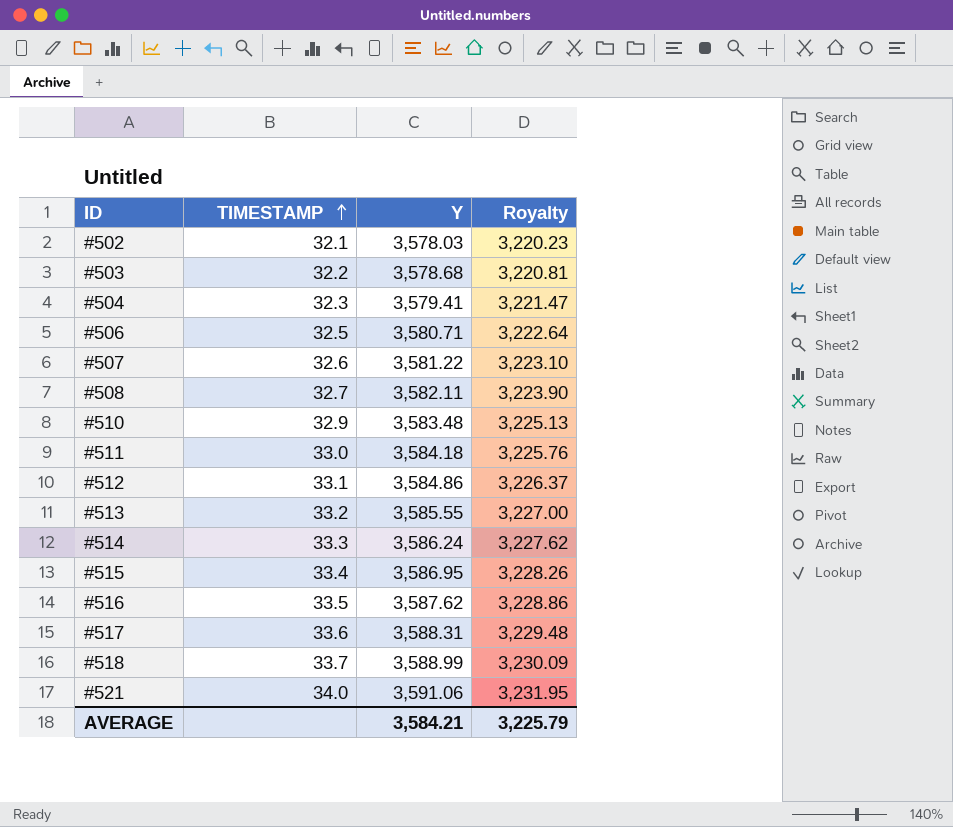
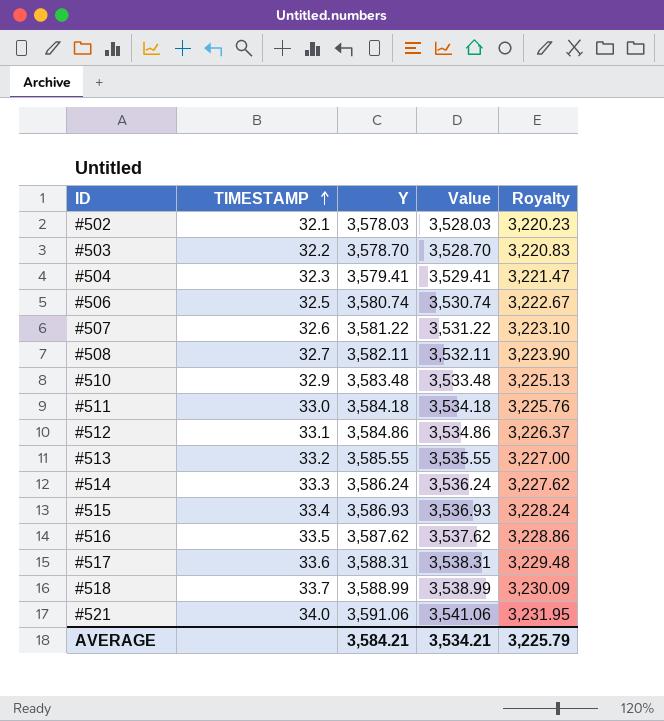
column Value | formula: none -> [Y] - 50
#503 | Y: 3,578.68 -> 3,578.70
#503 | Royalty: 3,220.81 -> 3,220.83
#506 | Y: 3,580.71 -> 3,580.74
#506 | Royalty: 3,222.64 -> 3,222.67
#515 | Y: 3,586.95 -> 3,586.93
#515 | Royalty: 3,228.26 -> 3,228.24

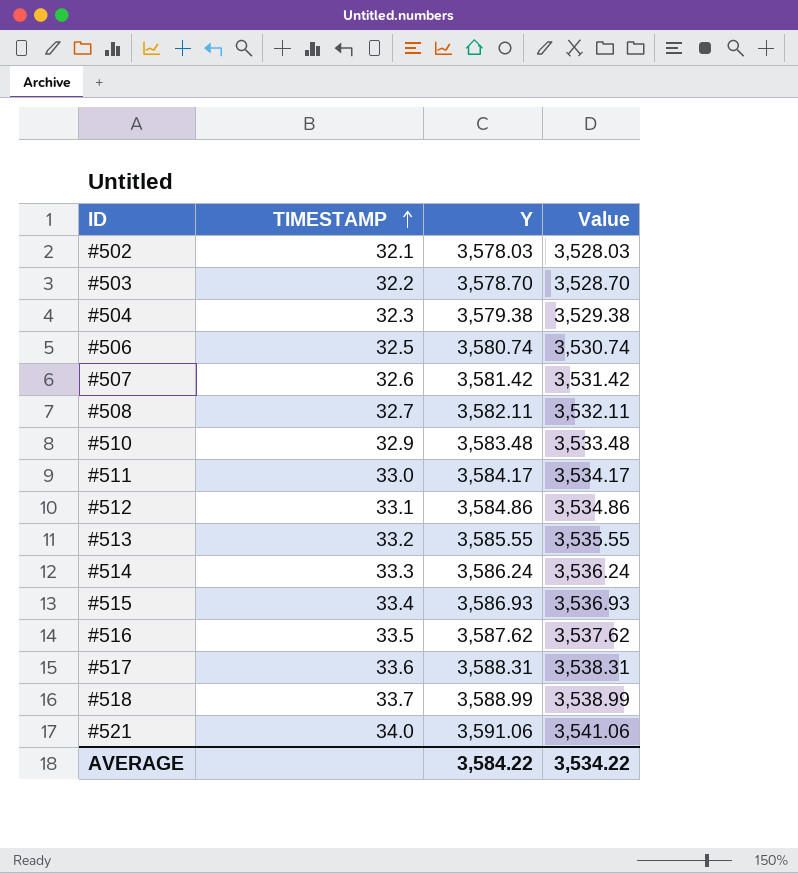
column Royalty | formula: [Y] * 0.9 -> none
#504 | Y: 3,579.41 -> 3,579.38
#504 | Value: 3,529.41 -> 3,529.38
#507 | Y: 3,581.22 -> 3,581.42
#507 | Value: 3,531.22 -> 3,531.42
#511 | Y: 3,584.18 -> 3,584.17
#511 | Value: 3,534.18 -> 3,534.17
AVERAGE | Y: 3,584.21 -> 3,584.22
AVERAGE | Value: 3,534.21 -> 3,534.22

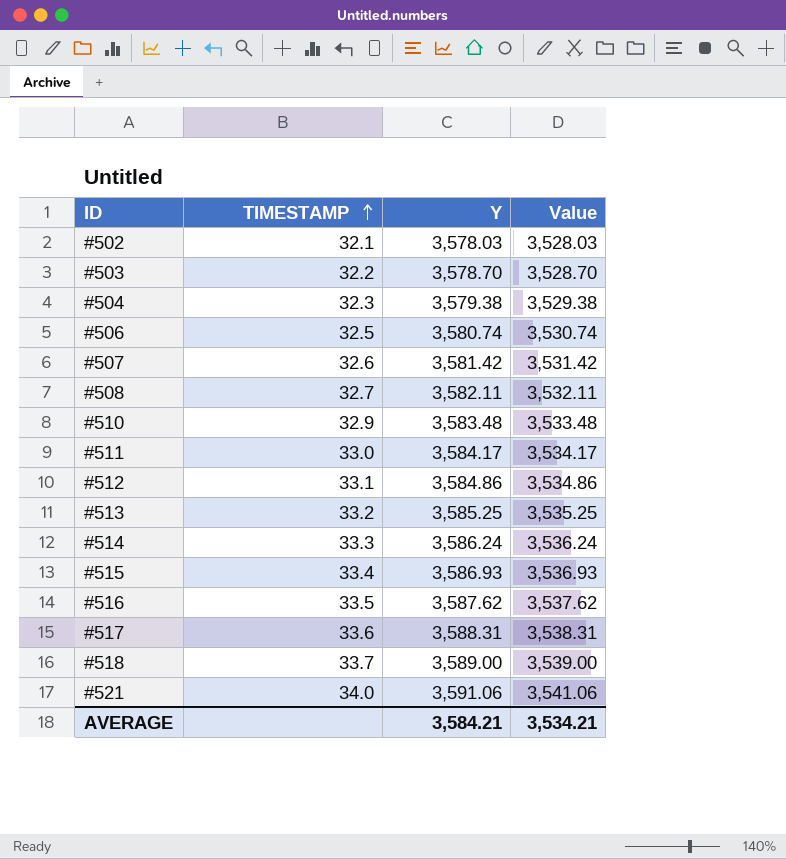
#513 | Y: 3,585.55 -> 3,585.25
#513 | Value: 3,535.55 -> 3,535.25
#518 | Y: 3,588.99 -> 3,589.00
#518 | Value: 3,538.99 -> 3,539.00
AVERAGE | Y: 3,584.22 -> 3,584.21
AVERAGE | Value: 3,534.22 -> 3,534.21

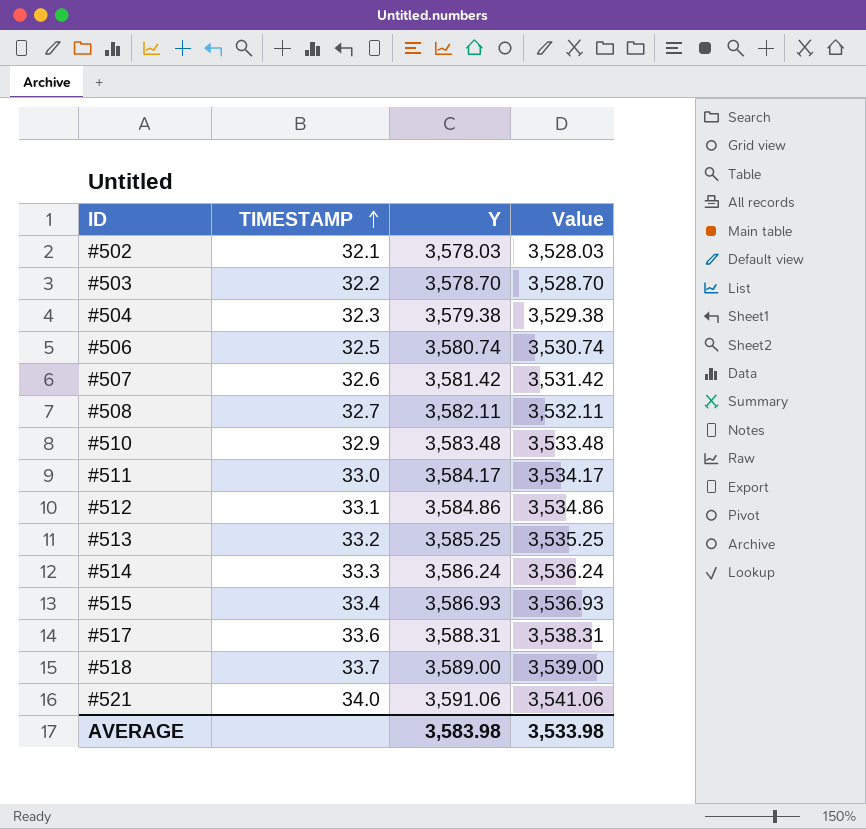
row #516: 33.5 | 3,587.62 | 3,537.62 -> none
AVERAGE | Y: 3,584.21 -> 3,583.98
AVERAGE | Value: 3,534.21 -> 3,533.98

